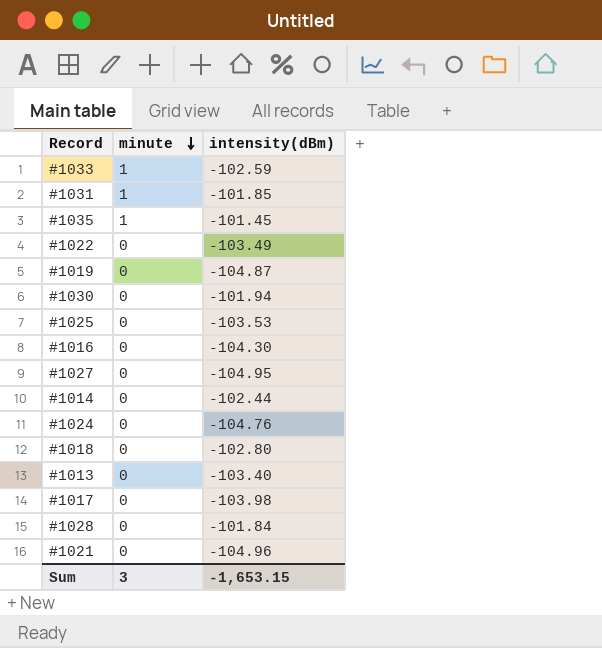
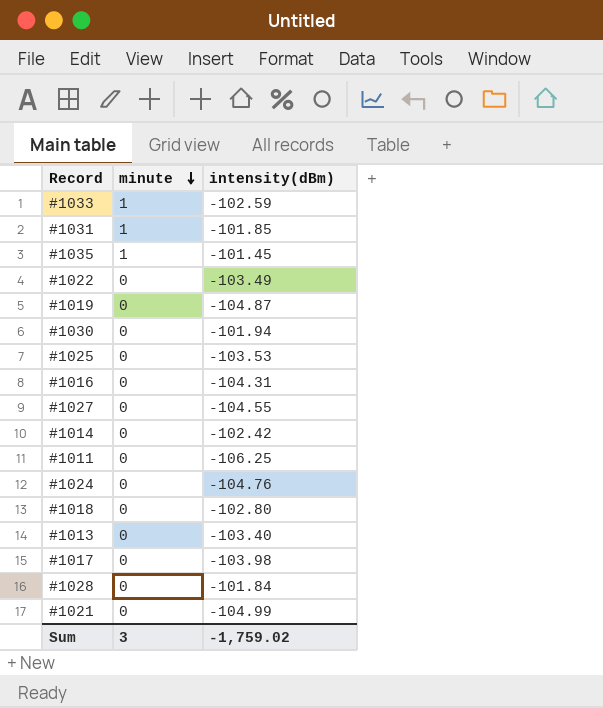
#1016 | intensity(dBm): -104.30 -> -104.31
#1027 | intensity(dBm): -104.95 -> -104.55
#1014 | intensity(dBm): -102.44 -> -102.42
row #1011: none -> 0 | -106.25
#1021 | intensity(dBm): -104.96 -> -104.99
Sum | intensity(dBm): -1,653.15 -> -1,759.02

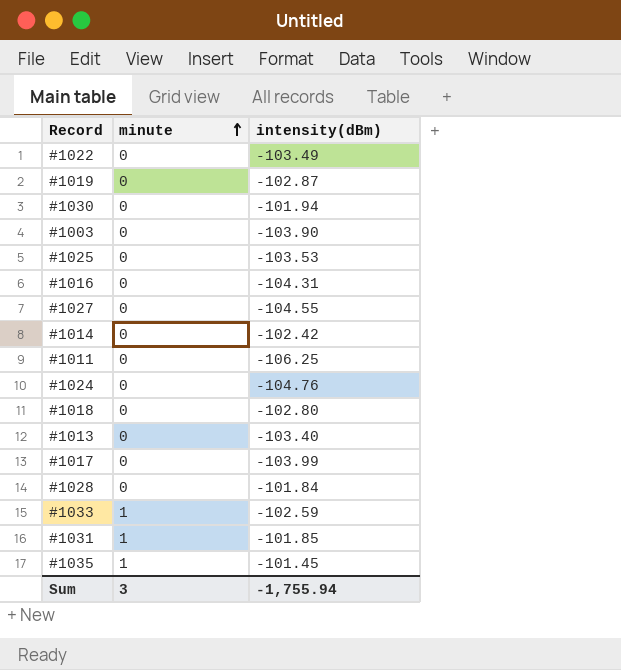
row order: minute descending -> minute ascending
row #1021: 0 | -104.99 -> none
#1019 | intensity(dBm): -104.87 -> -102.87
row #1003: none -> 0 | -103.90
#1017 | intensity(dBm): -103.98 -> -103.99
Sum | intensity(dBm): -1,759.02 -> -1,755.94

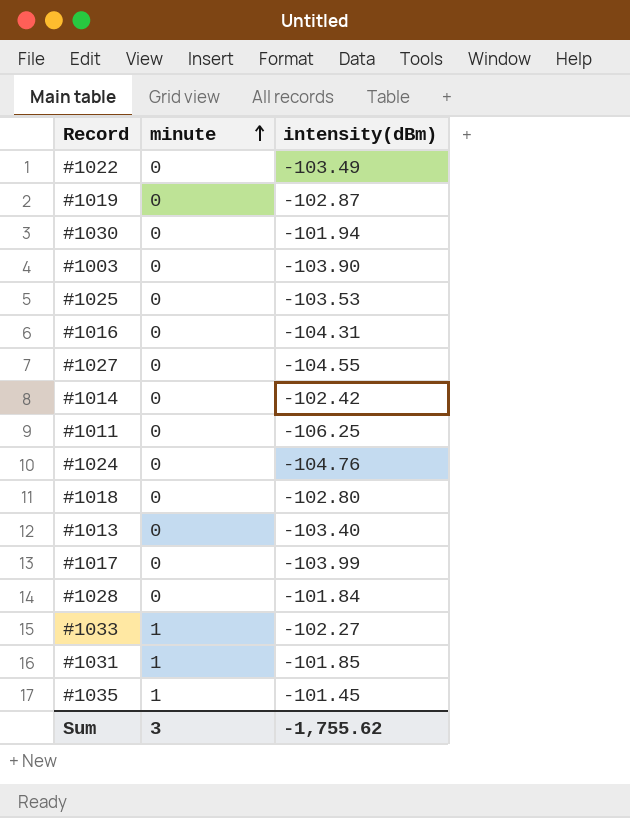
#1033 | intensity(dBm): -102.59 -> -102.27
Sum | intensity(dBm): -1,755.94 -> -1,755.62

